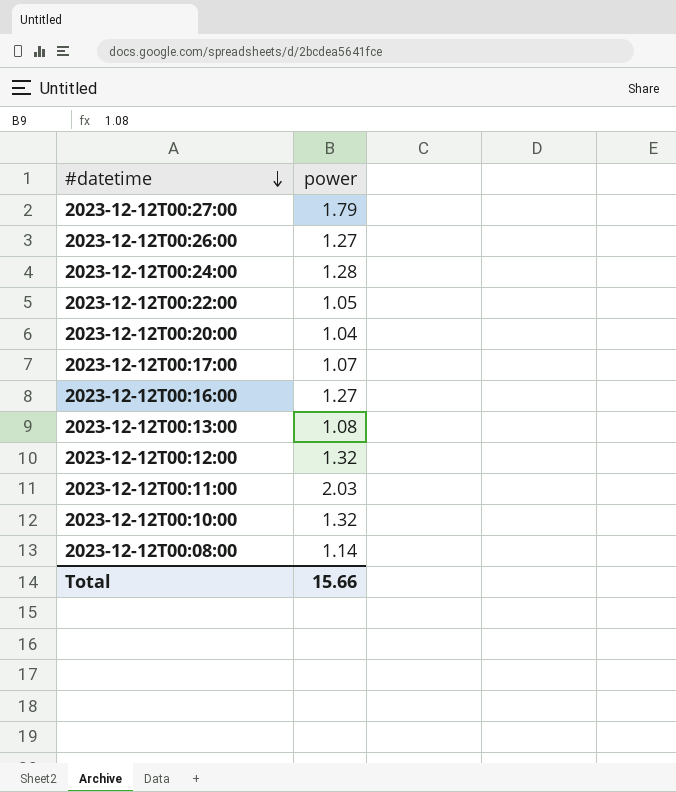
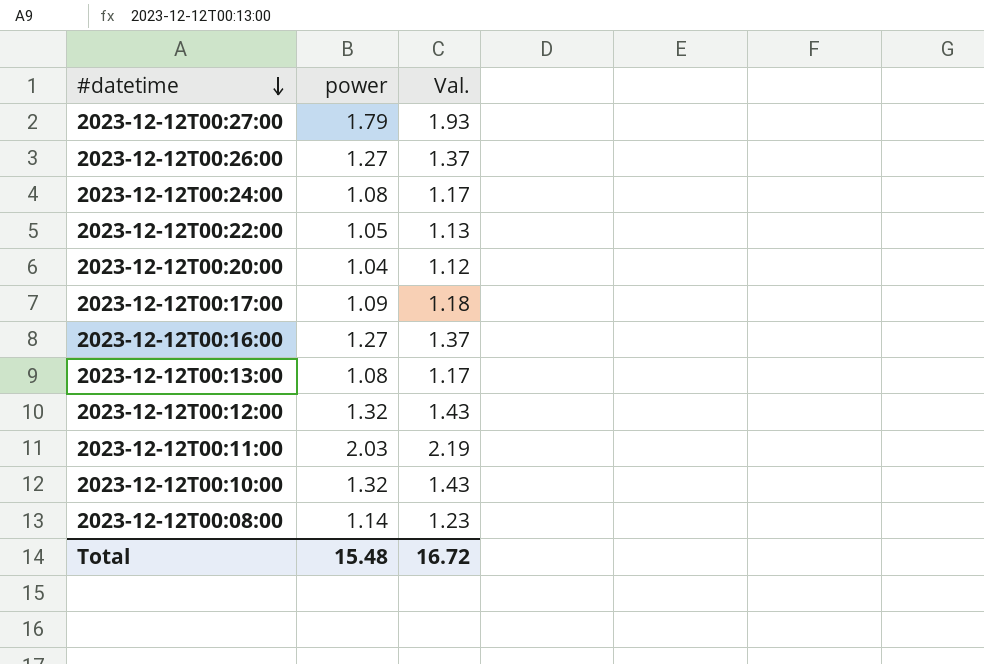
column Val. | formula: none -> [power] * 1.08
2023-12-12T00:24:00 | power: 1.28 -> 1.08
2023-12-12T00:17:00 | power: 1.07 -> 1.09
Total | power: 15.66 -> 15.48

